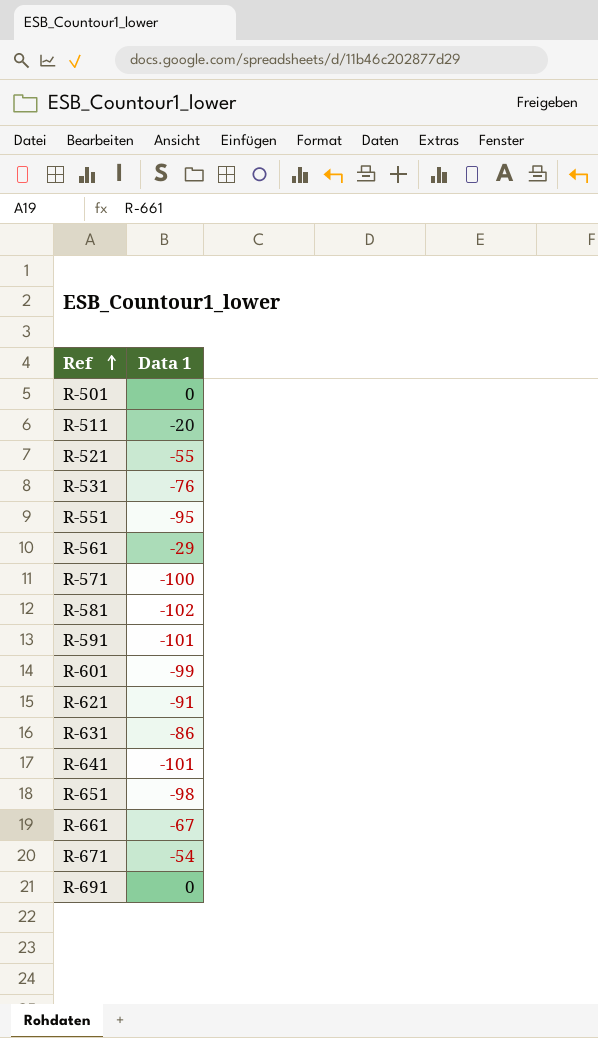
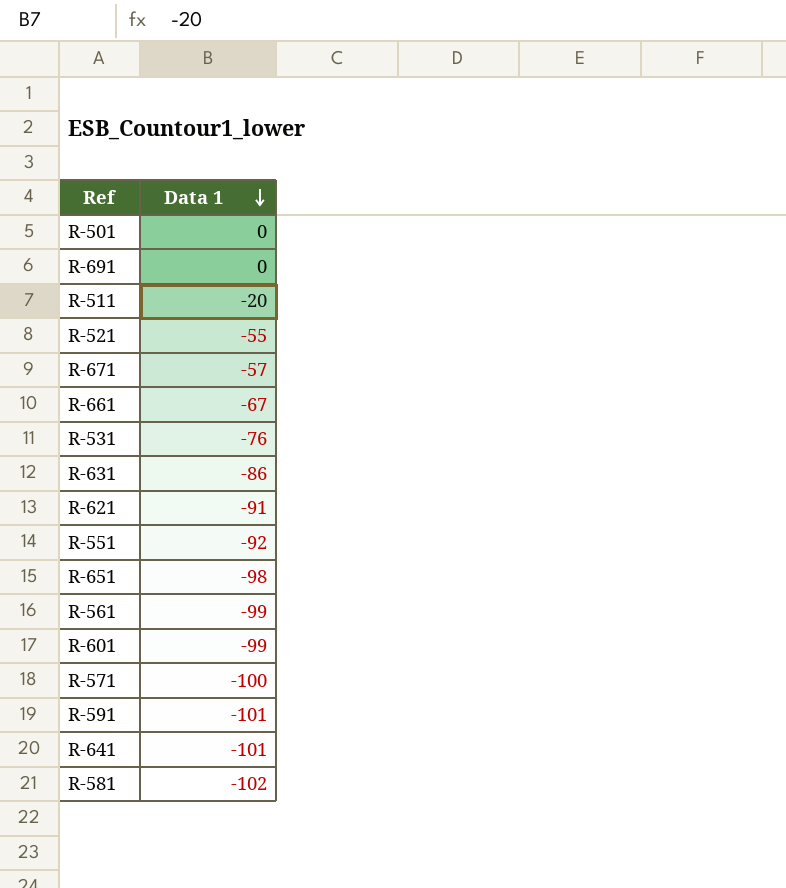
row order: Ref ascending -> Data 1 descending
R-671 | Data 1: -54 -> -57
R-551 | Data 1: -95 -> -92
R-561 | Data 1: -29 -> -99

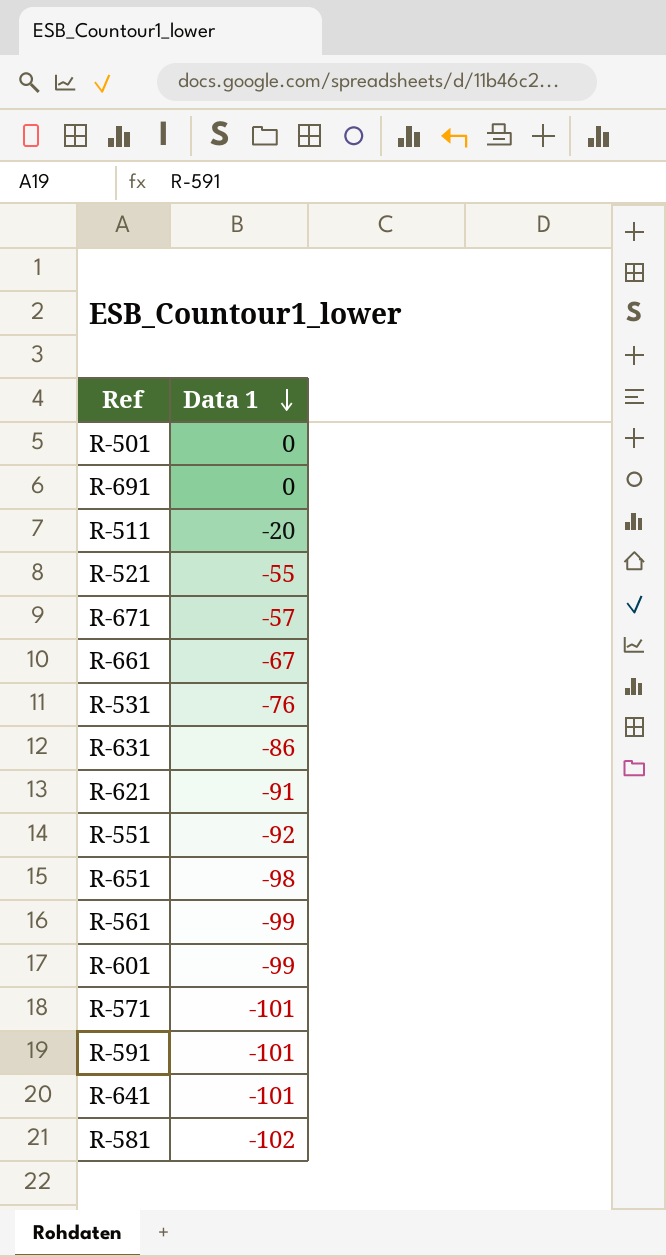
R-571 | Data 1: -100 -> -101

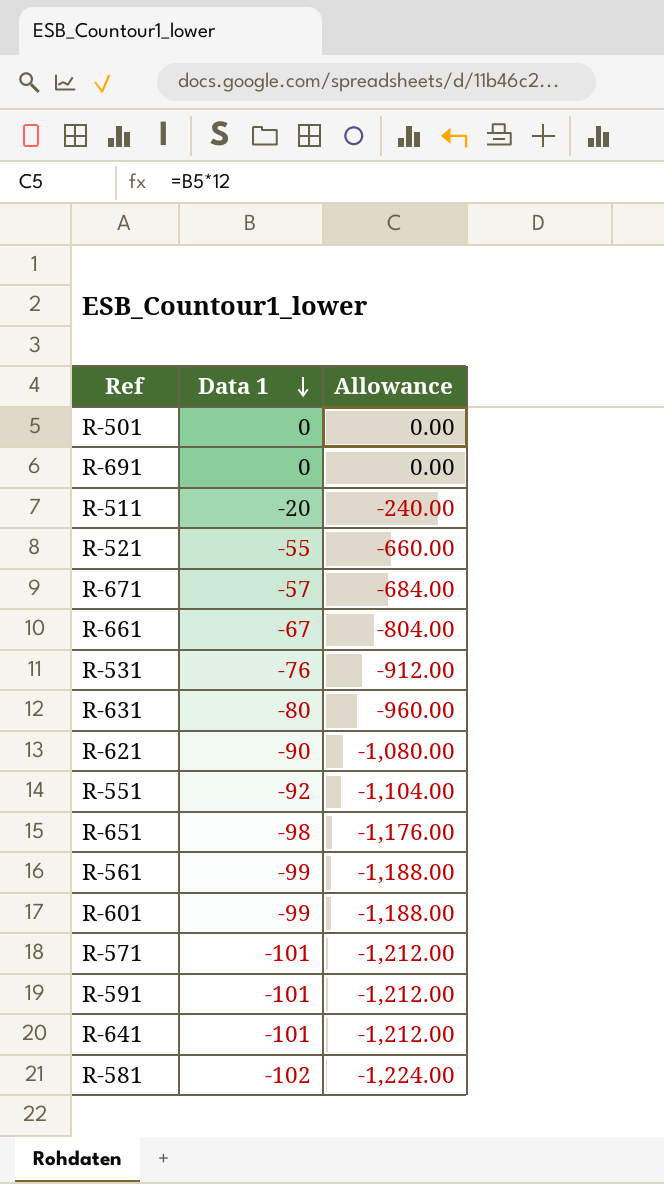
column Allowance | formula: none -> [Data 1] * 12
R-631 | Data 1: -86 -> -80
R-621 | Data 1: -91 -> -90

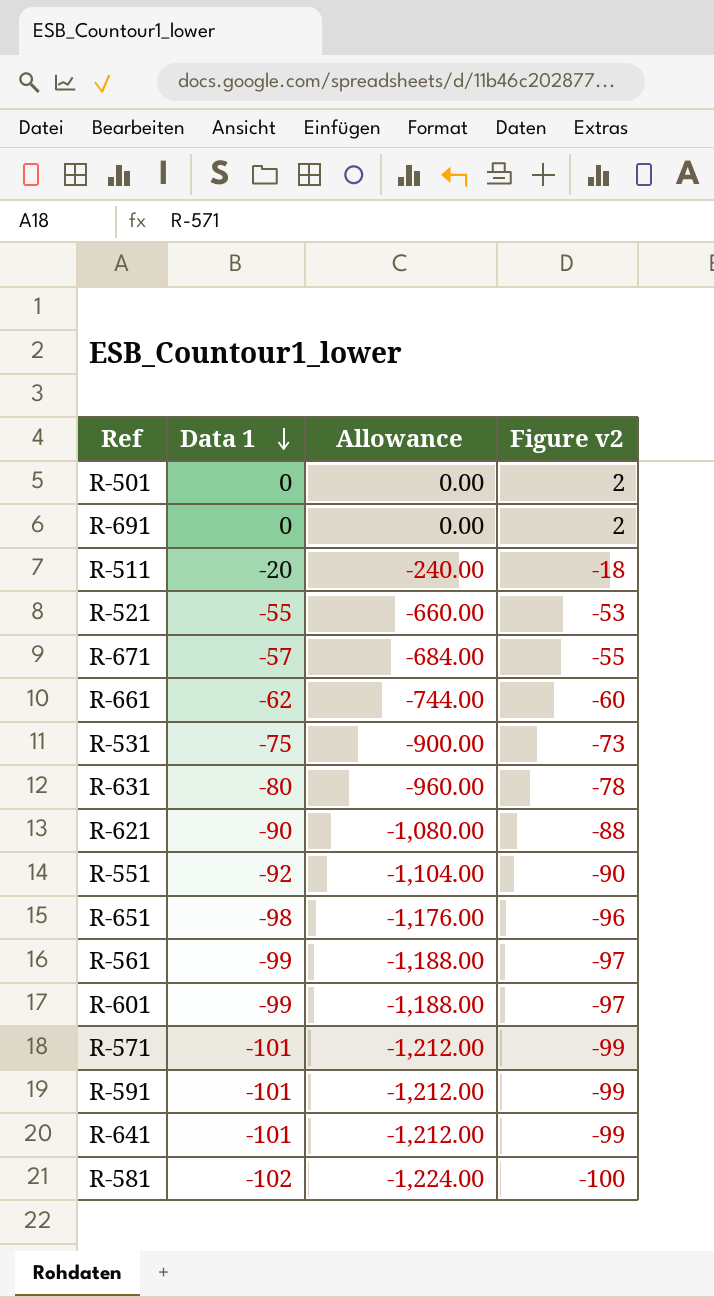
column Figure v2 | formula: none -> [Data 1] + 2
R-661 | Data 1: -67 -> -62
R-661 | Allowance: -804.00 -> -744.00
R-531 | Data 1: -76 -> -75
R-531 | Allowance: -912.00 -> -900.00

